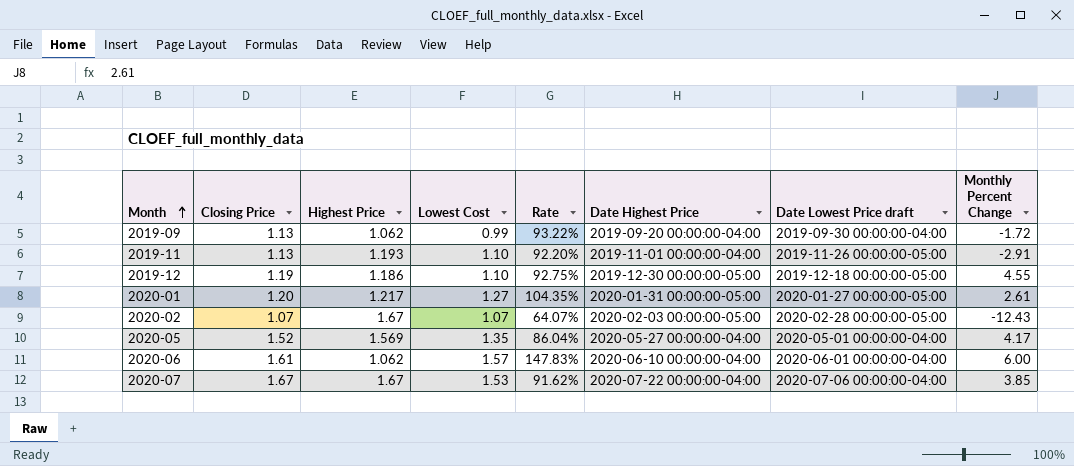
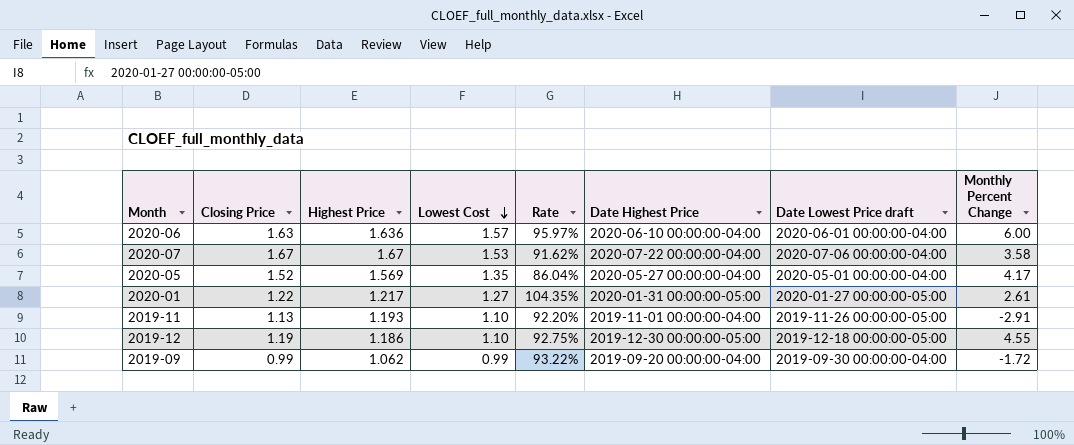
row order: Month ascending -> Lowest Cost descending
row 2020-02: 1.07 | 1.67 | 1.07 | 64.07% | 2020-02-03 00:00:00-05:00 | 2020-02-28 00:00:00-05:00 | -12.43 -> none
2020-06 | Closing Price: 1.61 -> 1.63
2020-06 | Highest Price: 1.062 -> 1.636
2020-06 | Rate: 147.83% -> 95.97%
2020-07 | Monthly Percent Change: 3.85 -> 3.58
2020-01 | Closing Price: 1.20 -> 1.22
2019-09 | Closing Price: 1.13 -> 0.99

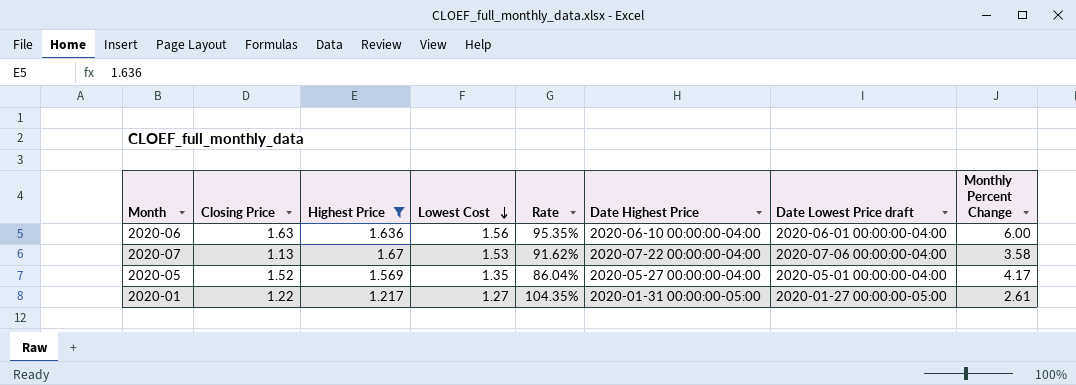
filter: none -> Highest Price >= 1.217
2020-06 | Lowest Cost: 1.57 -> 1.56
2020-06 | Rate: 95.97% -> 95.35%
2020-07 | Closing Price: 1.67 -> 1.13

